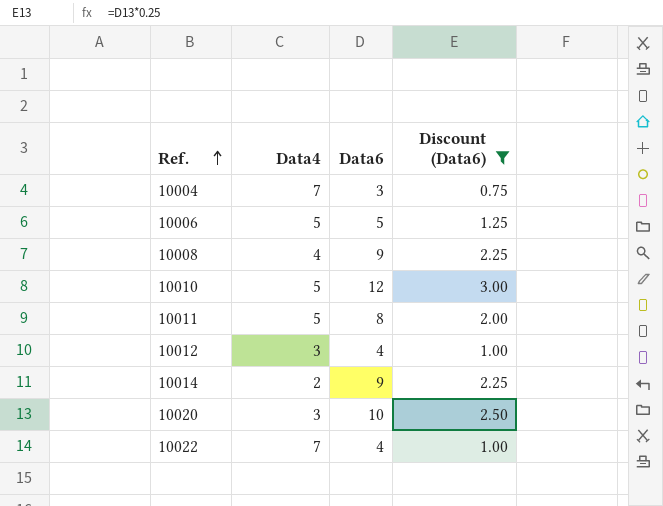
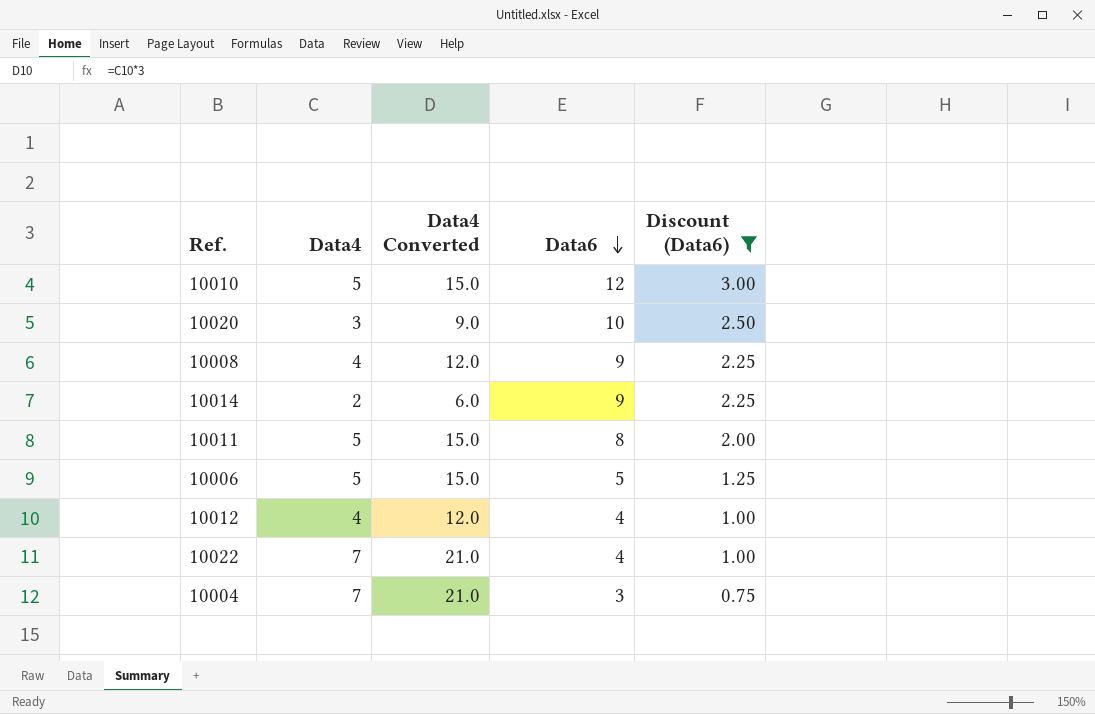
row order: Ref. ascending -> Data6 descending
column Data4 Converted | formula: none -> [Data4] * 3
10012 | Data4: 3 -> 4

